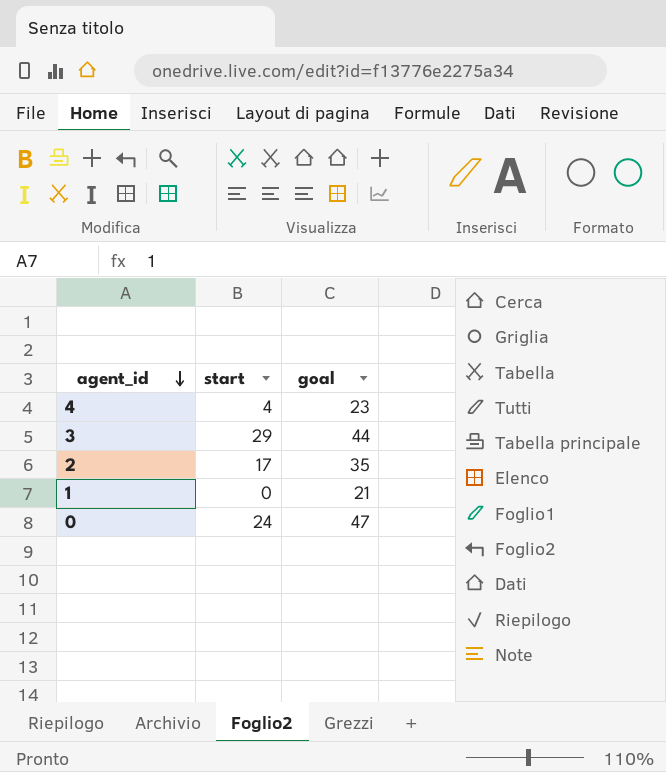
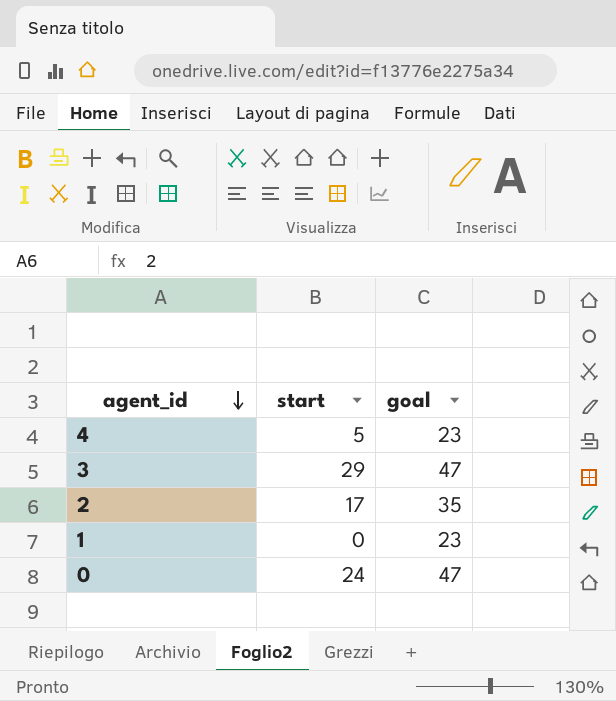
4 | start: 4 -> 5
3 | goal: 44 -> 47
1 | goal: 21 -> 23

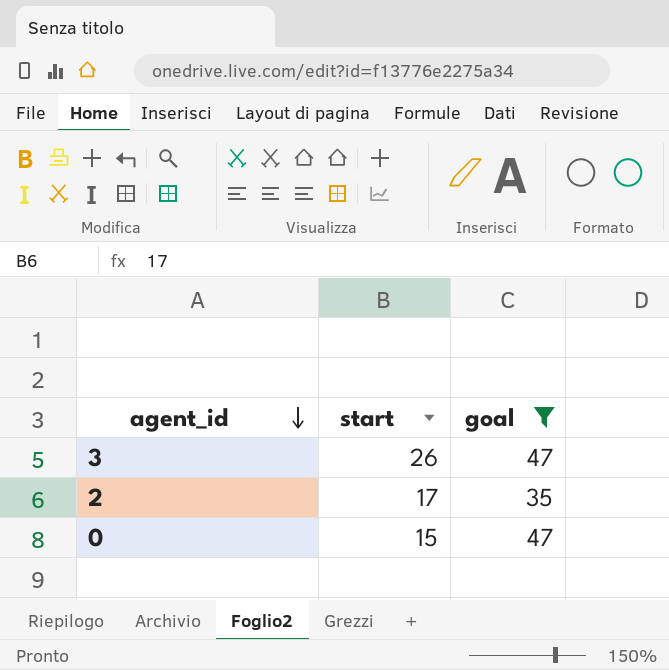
filter: none -> goal != 23
3 | start: 29 -> 26
0 | start: 24 -> 15

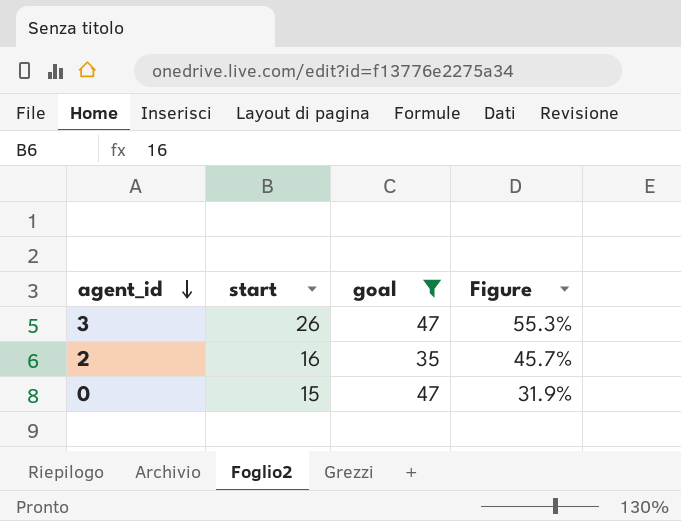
column Figure | formula: none -> [start] / [goal]
2 | start: 17 -> 16

